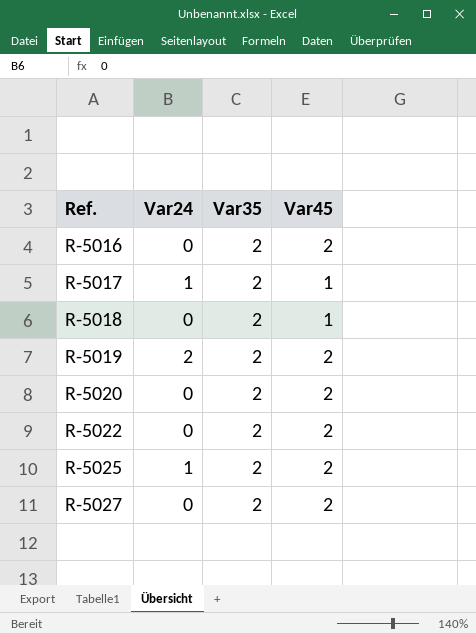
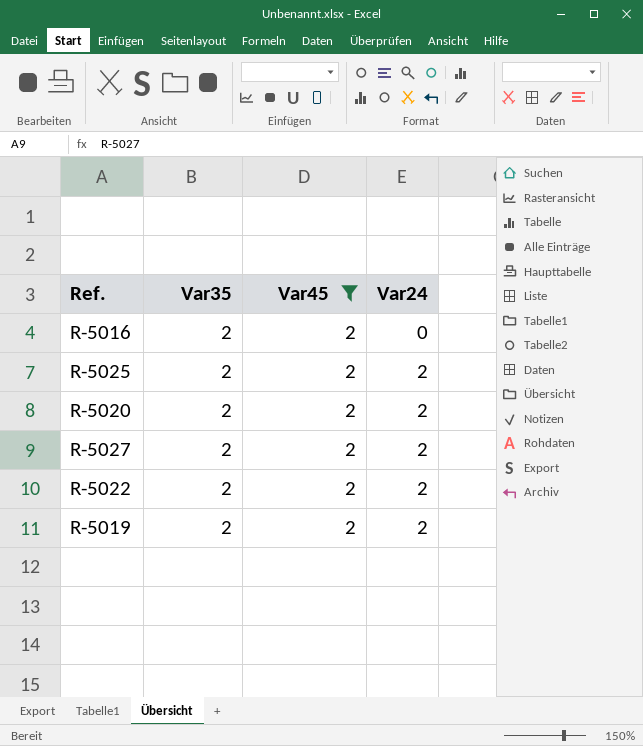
filter: none -> Var45 = 2
row order: Ref. ascending -> Var24 ascending
column Var24 | position: 2 -> 4
R-5025 | Var24: 1 -> 2
R-5020 | Var24: 0 -> 2
R-5027 | Var24: 0 -> 2
R-5022 | Var24: 0 -> 2

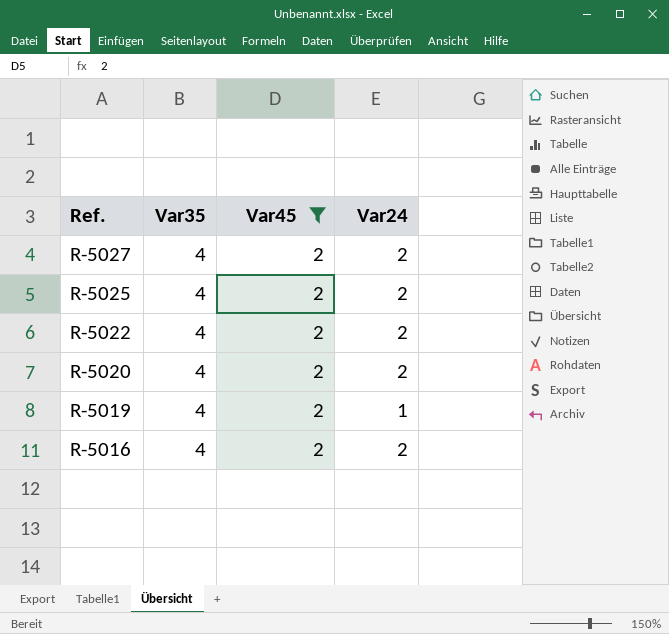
row order: Var24 ascending -> Ref. descending
R-5027 | Var35: 2 -> 4
R-5025 | Var35: 2 -> 4
R-5022 | Var35: 2 -> 4
R-5020 | Var35: 2 -> 4
R-5019 | Var35: 2 -> 4
R-5019 | Var24: 2 -> 1
R-5016 | Var35: 2 -> 4
R-5016 | Var24: 0 -> 2

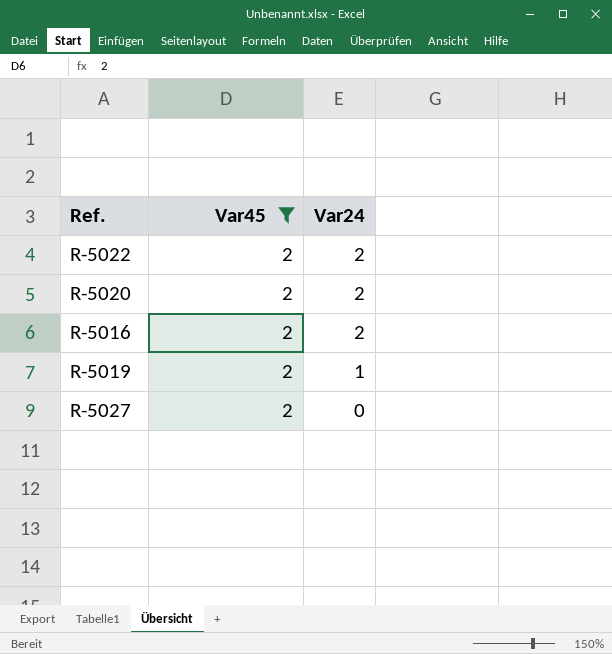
row order: Ref. descending -> Var24 descending
column Var35 | position: 2 -> none
row R-5025: 4 | 2 | 2 -> none
R-5027 | Var24: 2 -> 0

